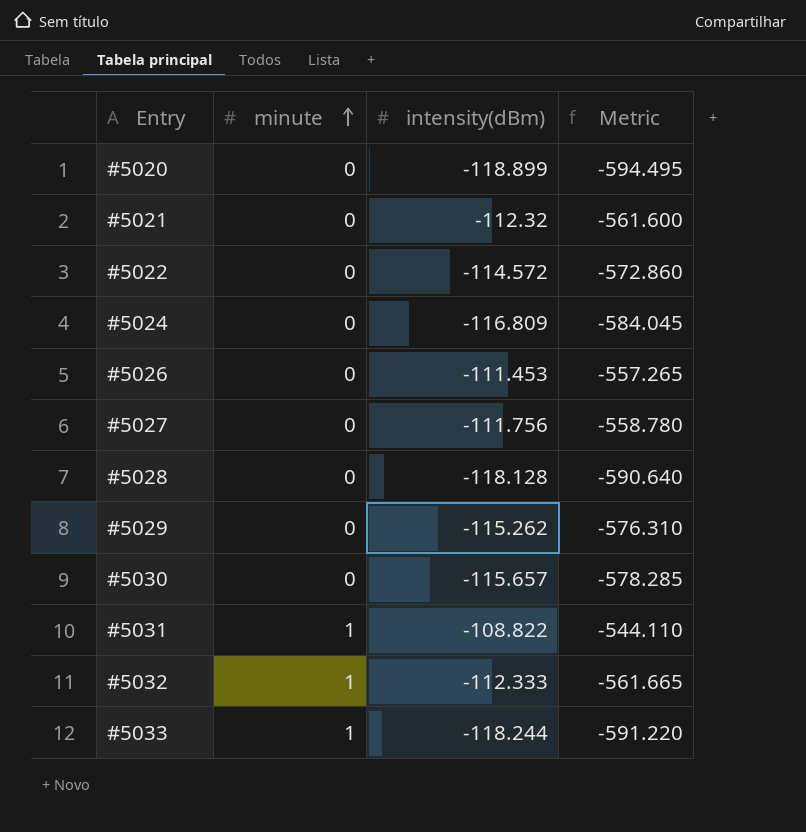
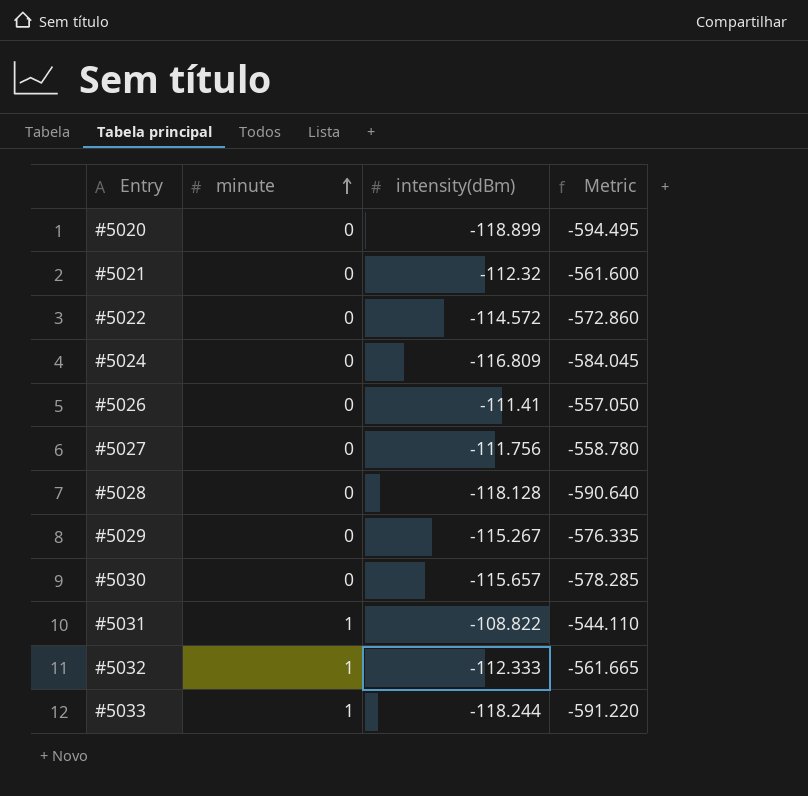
#5026 | intensity(dBm): -111.453 -> -111.41
#5026 | Metric: -557.265 -> -557.050
#5029 | intensity(dBm): -115.262 -> -115.267
#5029 | Metric: -576.310 -> -576.335

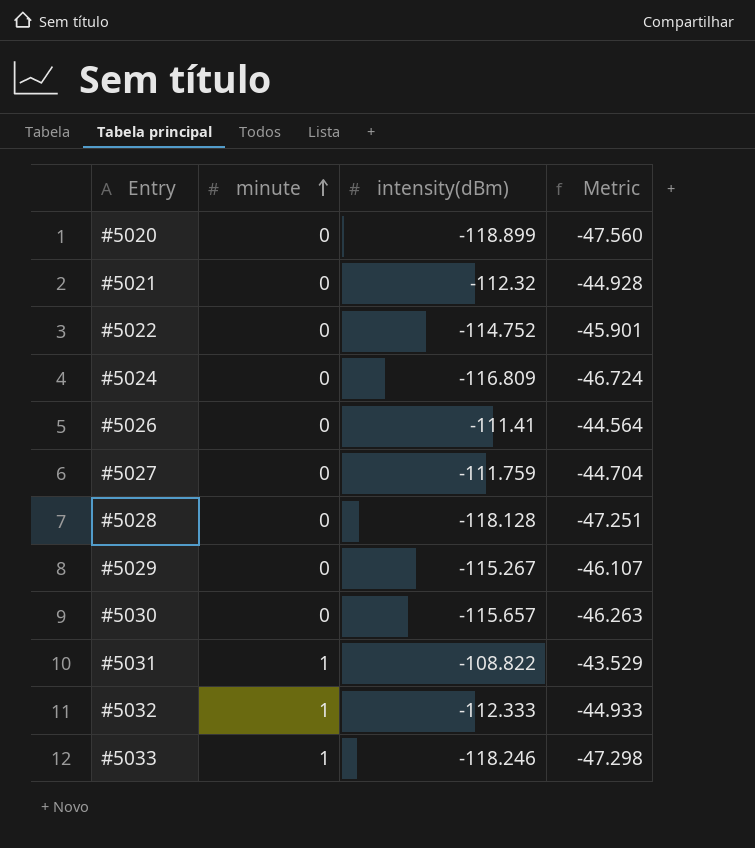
column Metric | formula: [intensity(dBm)] * 5 -> [intensity(dBm)] * 0.4
#5022 | intensity(dBm): -114.572 -> -114.752
#5027 | intensity(dBm): -111.756 -> -111.759
#5033 | intensity(dBm): -118.244 -> -118.246

